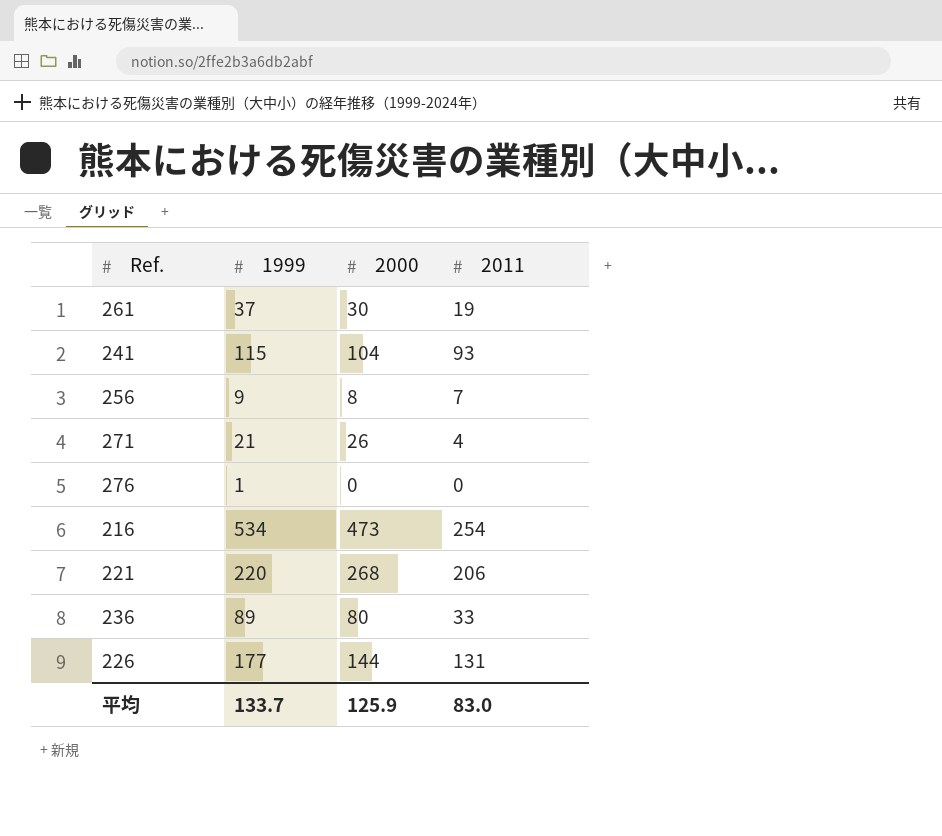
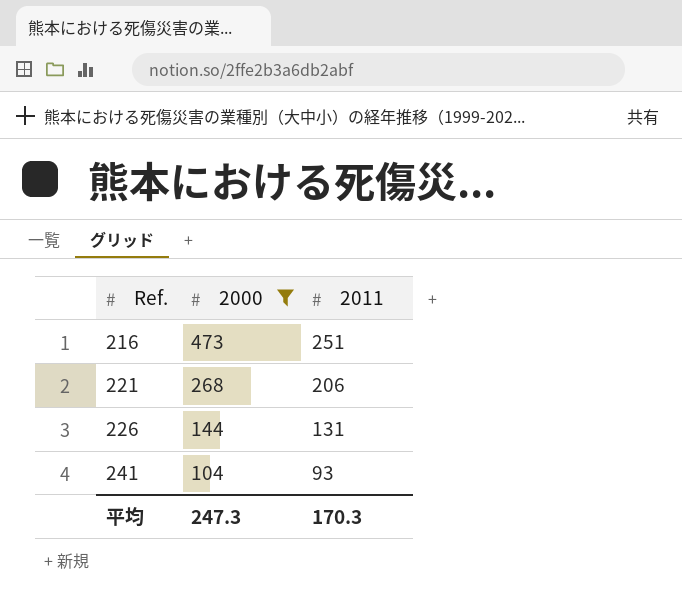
filter: none -> 2000 >= 104
row order: none -> Ref. ascending
column 1999 | position: 2 -> none
216 | 2011: 254 -> 251
平均 | 2000: 125.9 -> 247.3
平均 | 2011: 83.0 -> 170.3

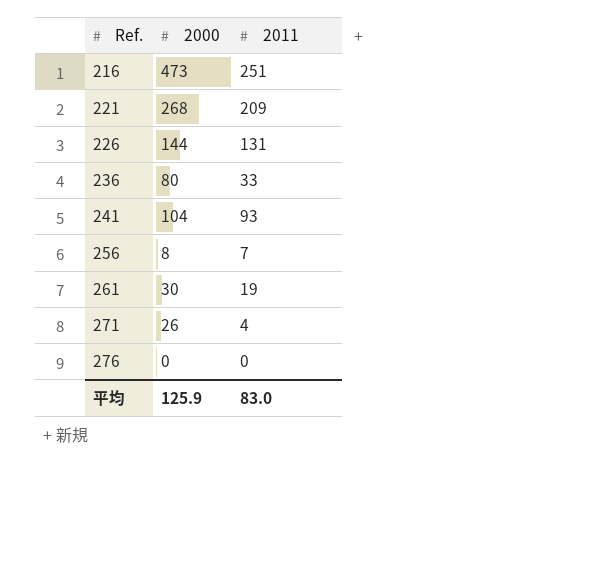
filter: 2000 >= 104 -> none
221 | 2011: 206 -> 209
平均 | 2000: 247.3 -> 125.9
平均 | 2011: 170.3 -> 83.0

